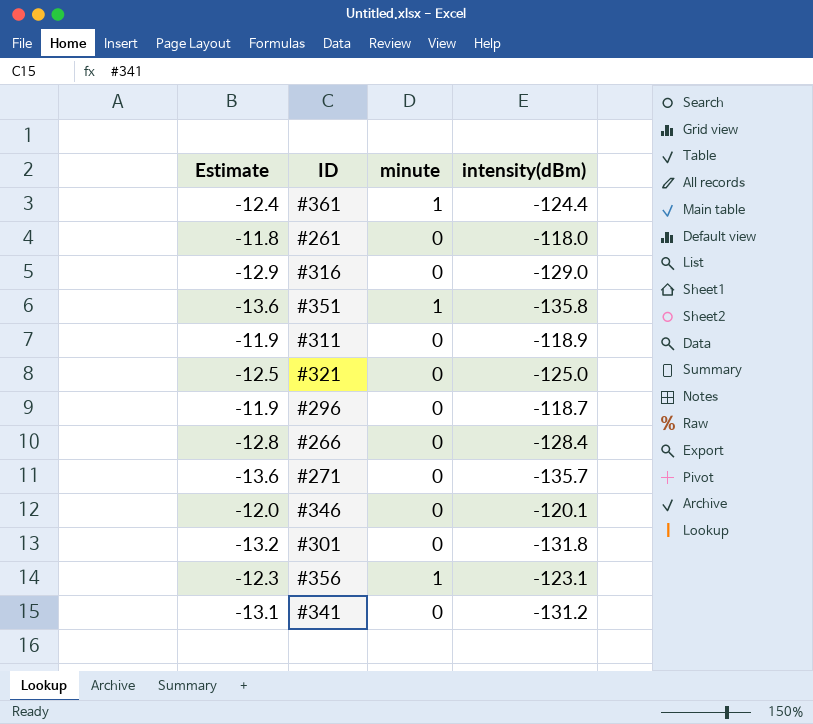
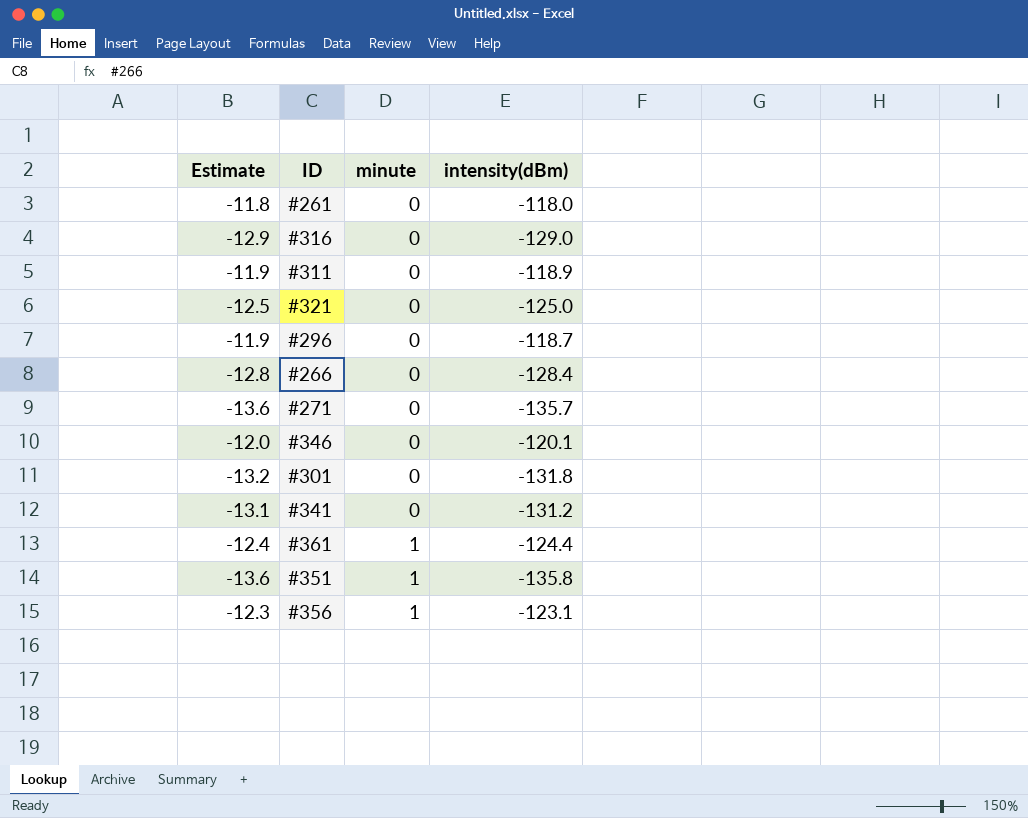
row order: none -> minute ascending

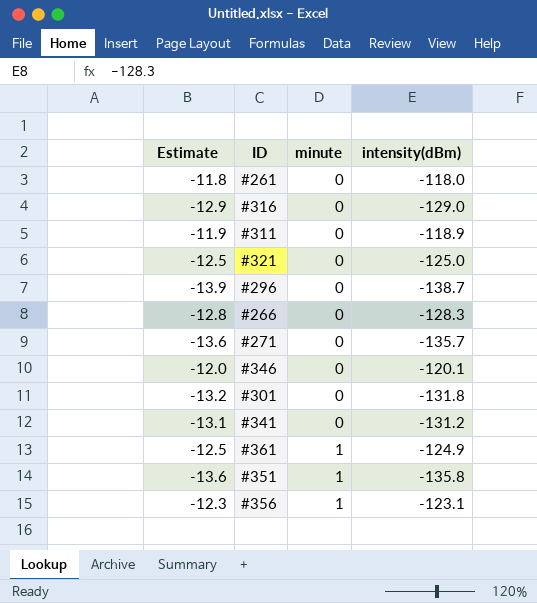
#296 | Estimate: -11.9 -> -13.9
#296 | intensity(dBm): -118.7 -> -138.7
#266 | intensity(dBm): -128.4 -> -128.3
#361 | Estimate: -12.4 -> -12.5
#361 | intensity(dBm): -124.4 -> -124.9

